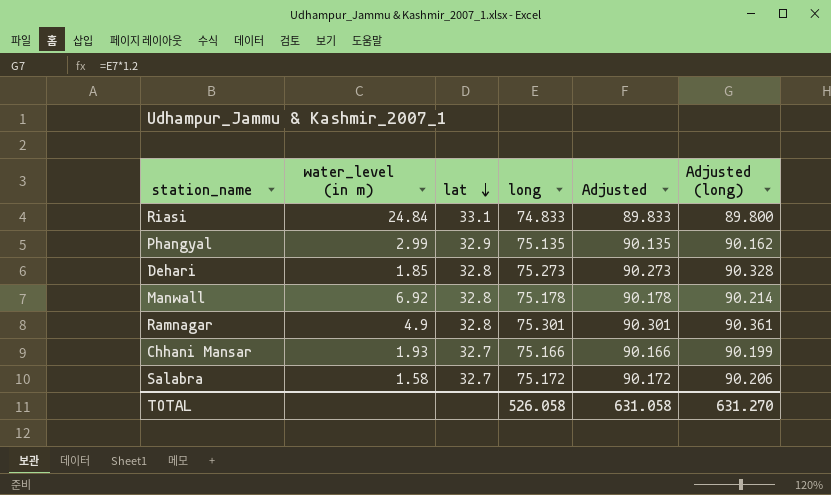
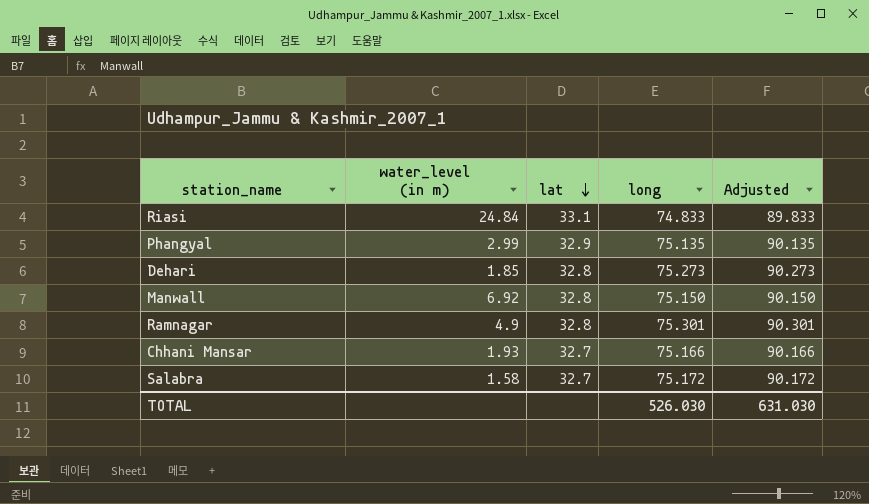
column Adjusted (long) | formula: [long] * 1.2 -> none
Manwall | long: 75.178 -> 75.150
Manwall | Adjusted: 90.178 -> 90.150
TOTAL | long: 526.058 -> 526.030
TOTAL | Adjusted: 631.058 -> 631.030

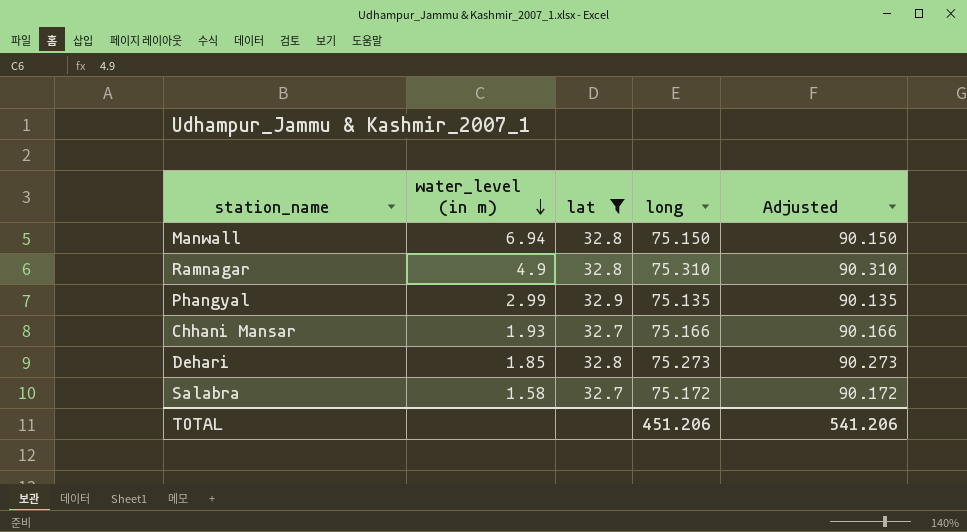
filter: none -> lat != 33.1
row order: lat descending -> water_level (in m) descending
Manwall | water_level (in m): 6.92 -> 6.94
Ramnagar | long: 75.301 -> 75.310
Ramnagar | Adjusted: 90.301 -> 90.310
TOTAL | long: 526.030 -> 451.206
TOTAL | Adjusted: 631.030 -> 541.206

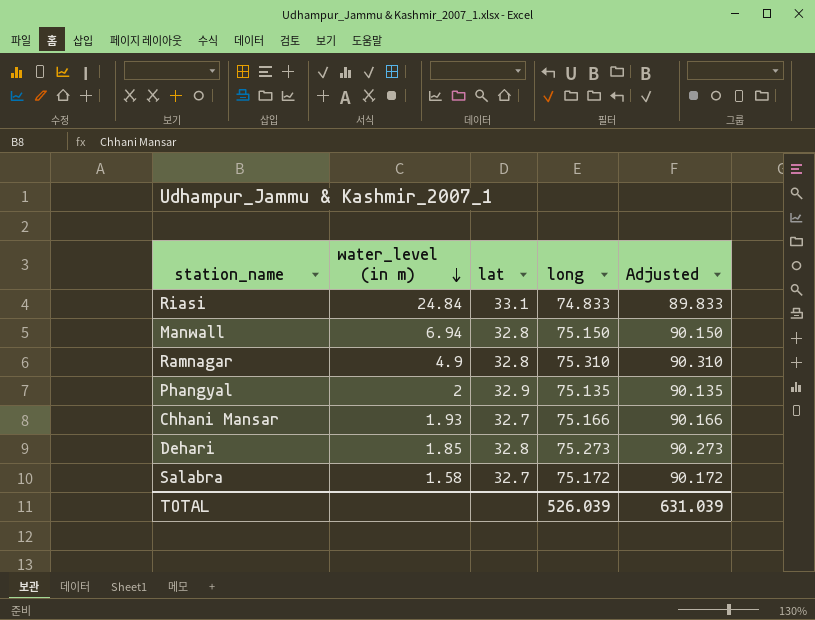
filter: lat != 33.1 -> none
Phangyal | water_level (in m): 2.99 -> 2
TOTAL | long: 451.206 -> 526.039
TOTAL | Adjusted: 541.206 -> 631.039

